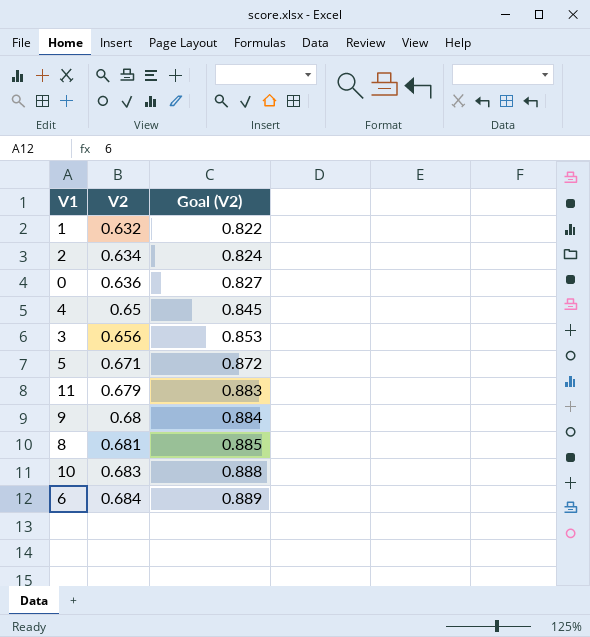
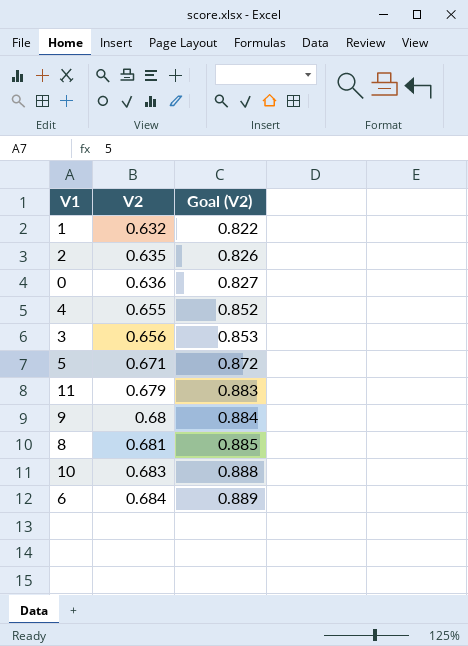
2 | V2: 0.634 -> 0.635
2 | Goal (V2): 0.824 -> 0.826
4 | V2: 0.65 -> 0.655
4 | Goal (V2): 0.845 -> 0.852

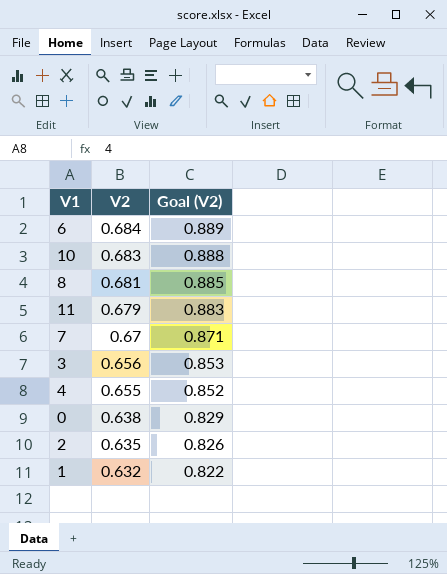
row order: V2 ascending -> V2 descending
row 5: 0.671 | 0.872 -> none
row 9: 0.68 | 0.884 -> none
row 7: none -> 0.67 | 0.871
0 | V2: 0.636 -> 0.638
0 | Goal (V2): 0.827 -> 0.829

